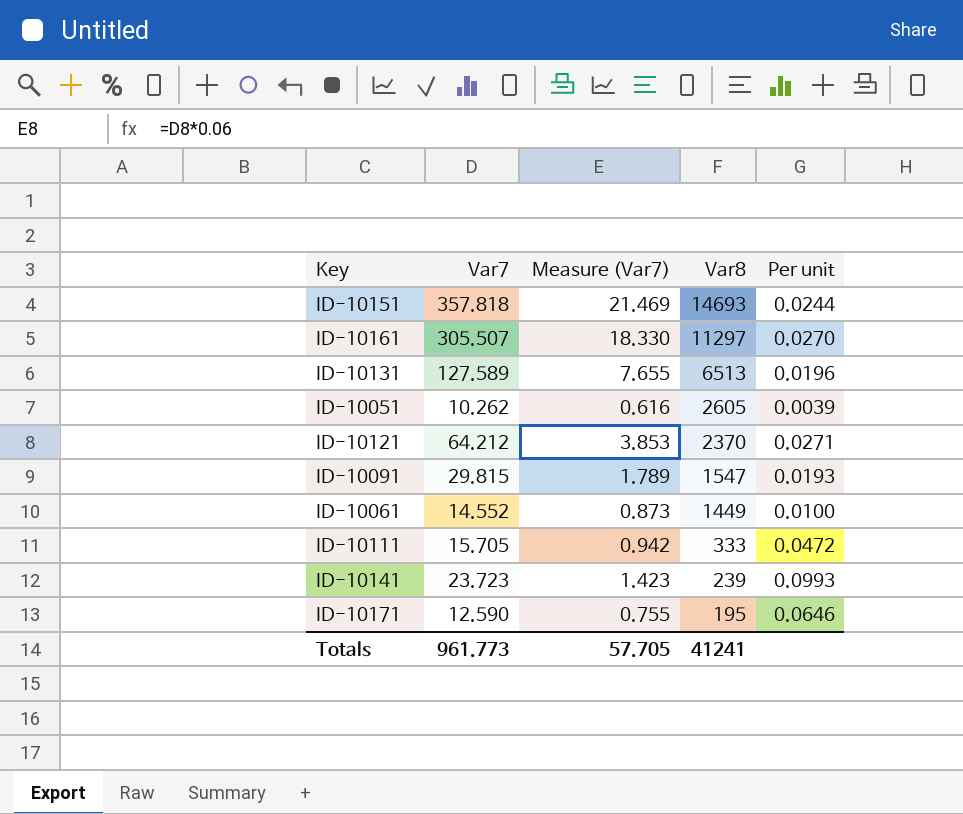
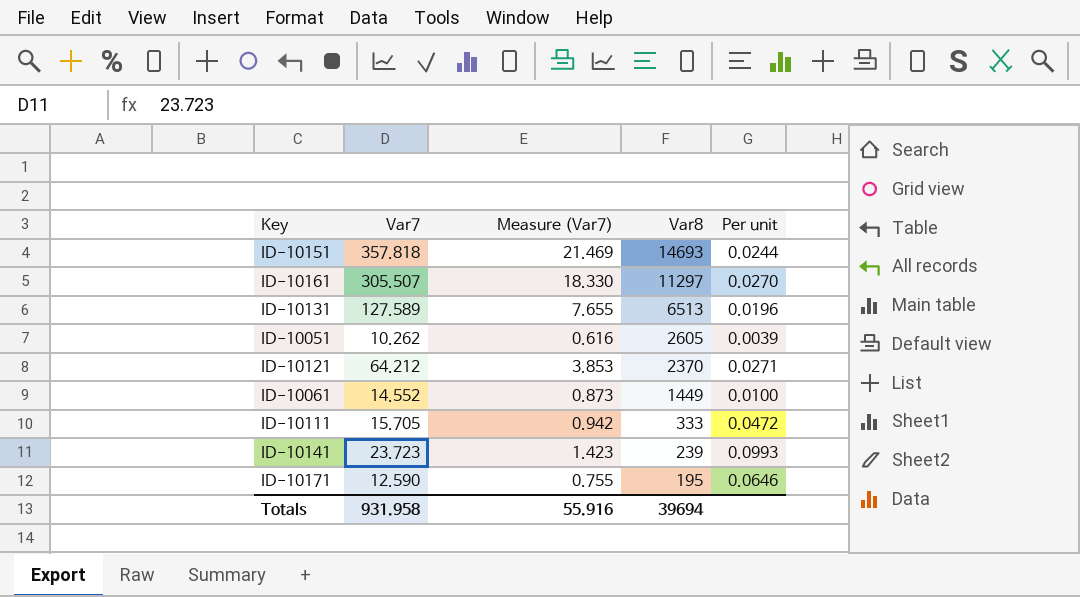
row ID-10091: 29.815 | 1.789 | 1547 | 0.0193 -> none
Totals | Var7: 961.773 -> 931.958
Totals | Measure (Var7): 57.705 -> 55.916
Totals | Var8: 41241 -> 39694

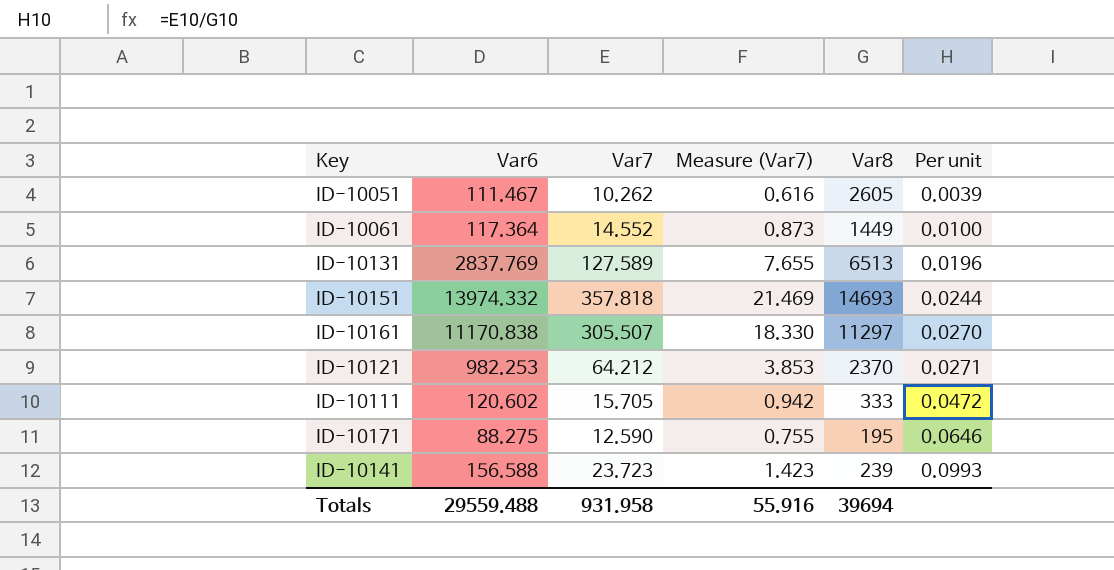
row order: Var8 descending -> Per unit ascending
column Var6 | position: none -> 2

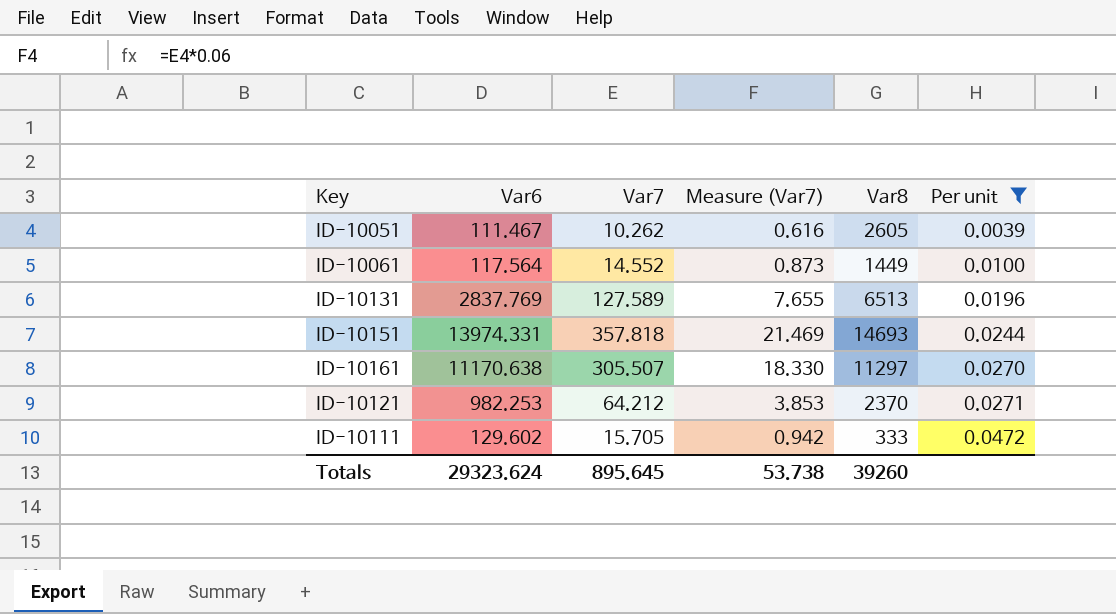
filter: none -> Per unit <= 0.0472
ID-10061 | Var6: 117.364 -> 117.564
ID-10151 | Var6: 13974.332 -> 13974.331
ID-10161 | Var6: 11170.838 -> 11170.638
ID-10111 | Var6: 120.602 -> 129.602
Totals | Var6: 29559.488 -> 29323.624
Totals | Var7: 931.958 -> 895.645
Totals | Measure (Var7): 55.916 -> 53.738
Totals | Var8: 39694 -> 39260

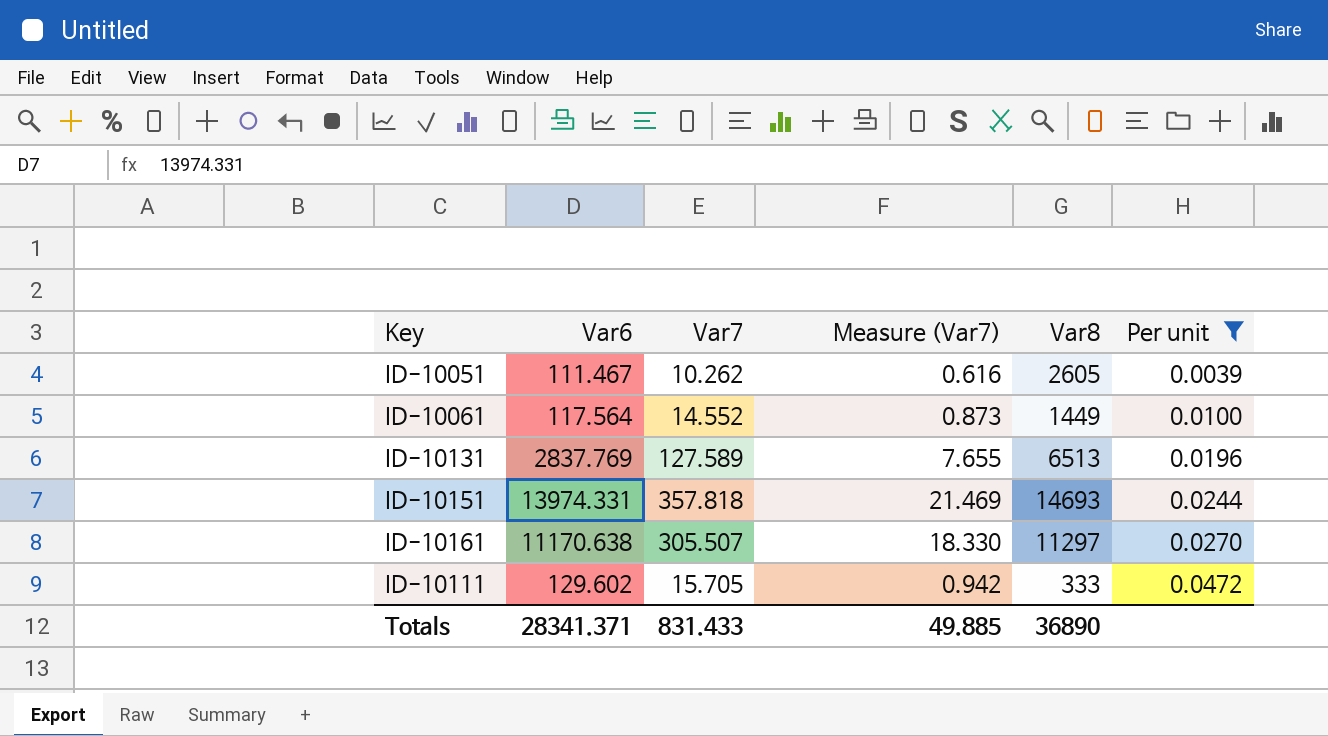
row ID-10121: 982.253 | 64.212 | 3.853 | 2370 | 0.0271 -> none
Totals | Var6: 29323.624 -> 28341.371
Totals | Var7: 895.645 -> 831.433
Totals | Measure (Var7): 53.738 -> 49.885
Totals | Var8: 39260 -> 36890

